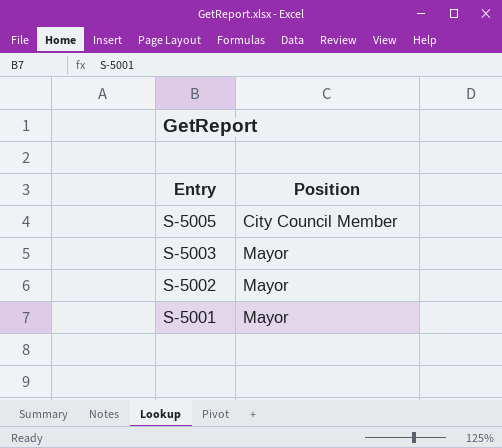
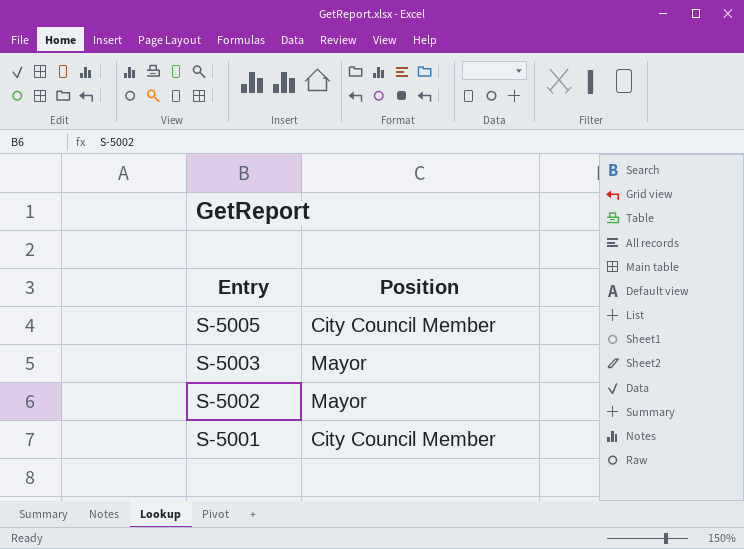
S-5001 | Position: Mayor -> City Council Member

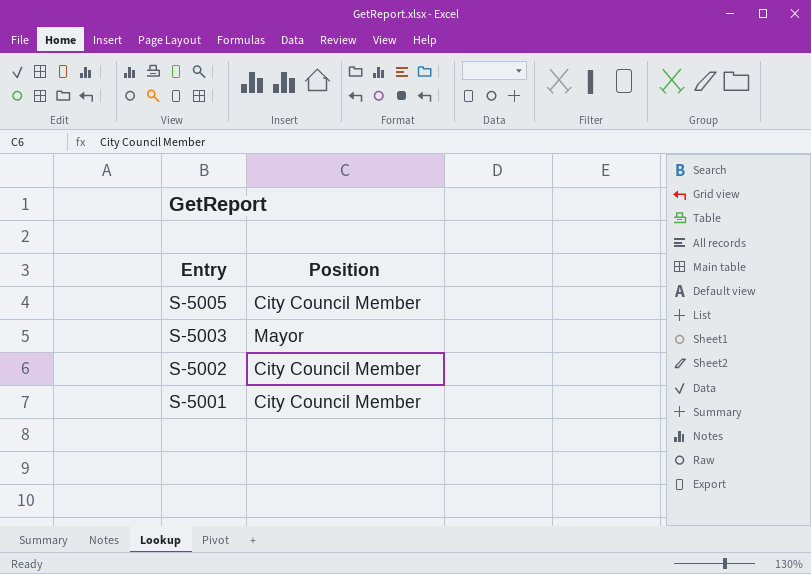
S-5002 | Position: Mayor -> City Council Member

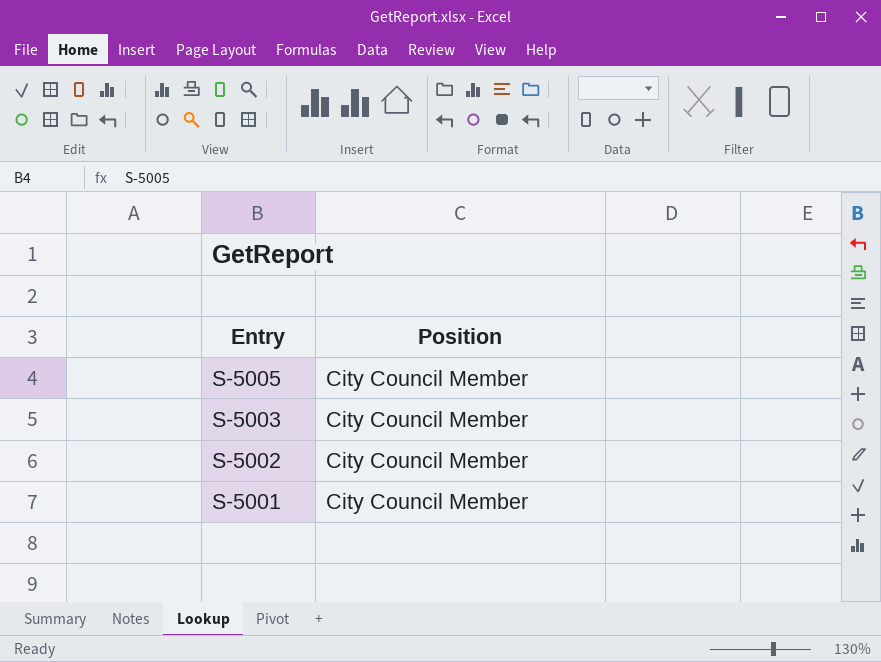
S-5003 | Position: Mayor -> City Council Member

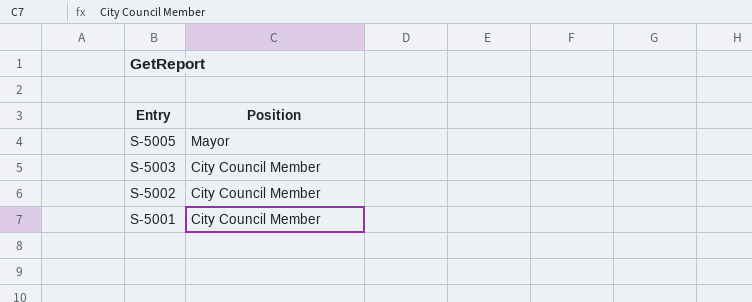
S-5005 | Position: City Council Member -> Mayor

